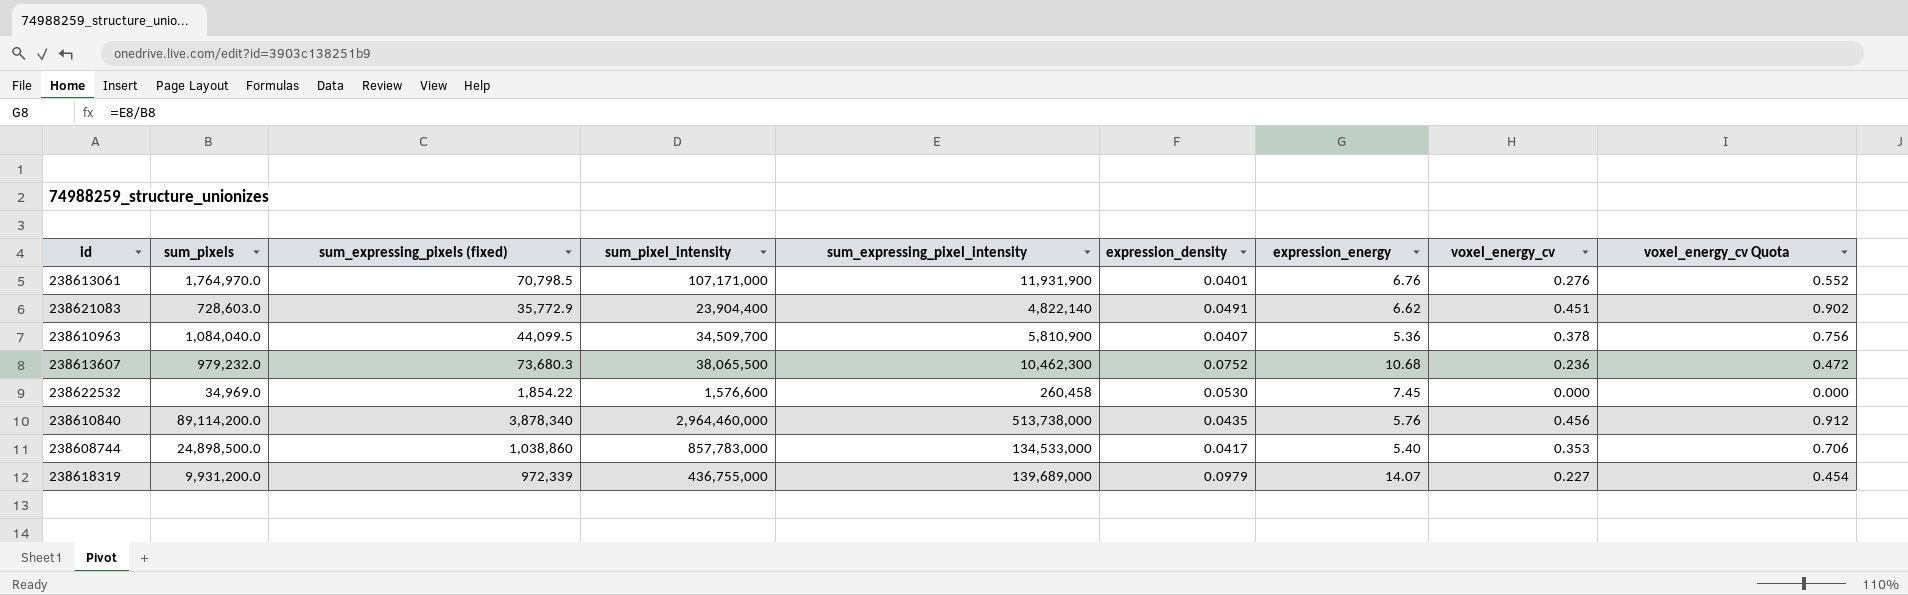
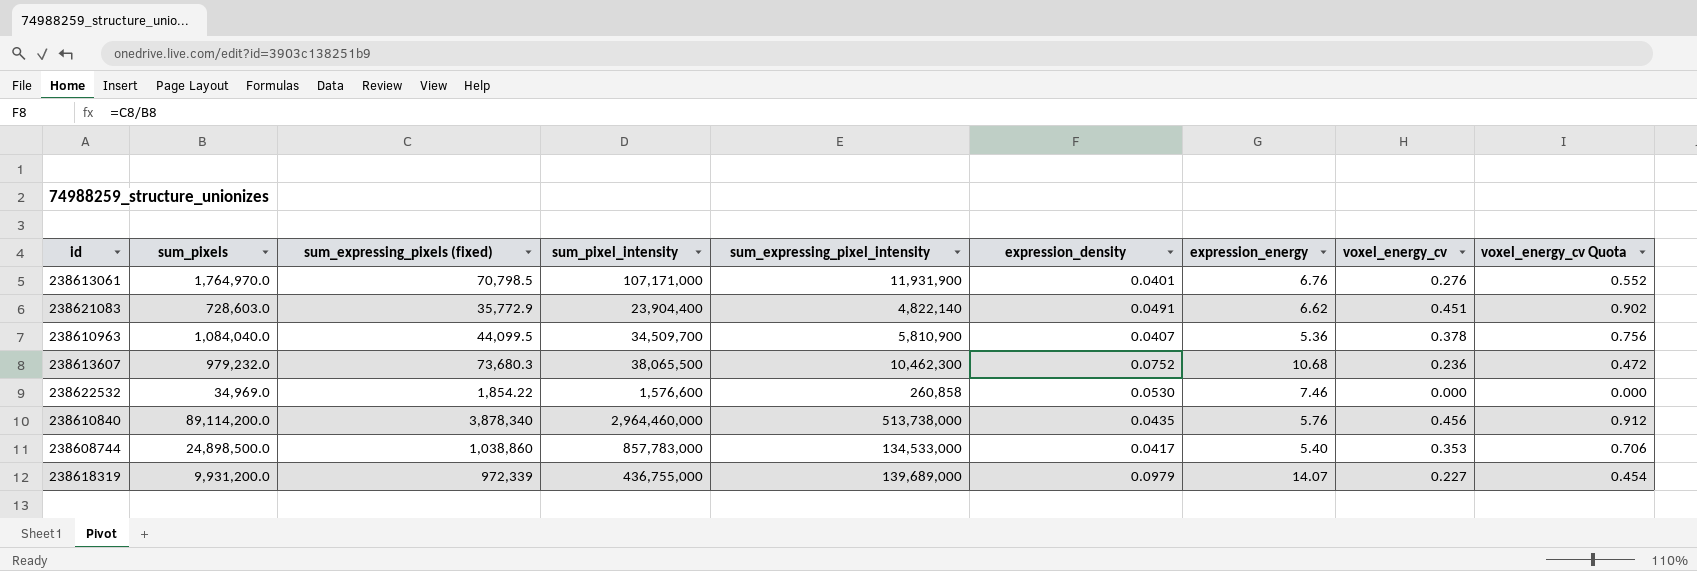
238622532 | sum_expressing_pixel_intensity: 260,458 -> 260,858
238622532 | expression_energy: 7.45 -> 7.46

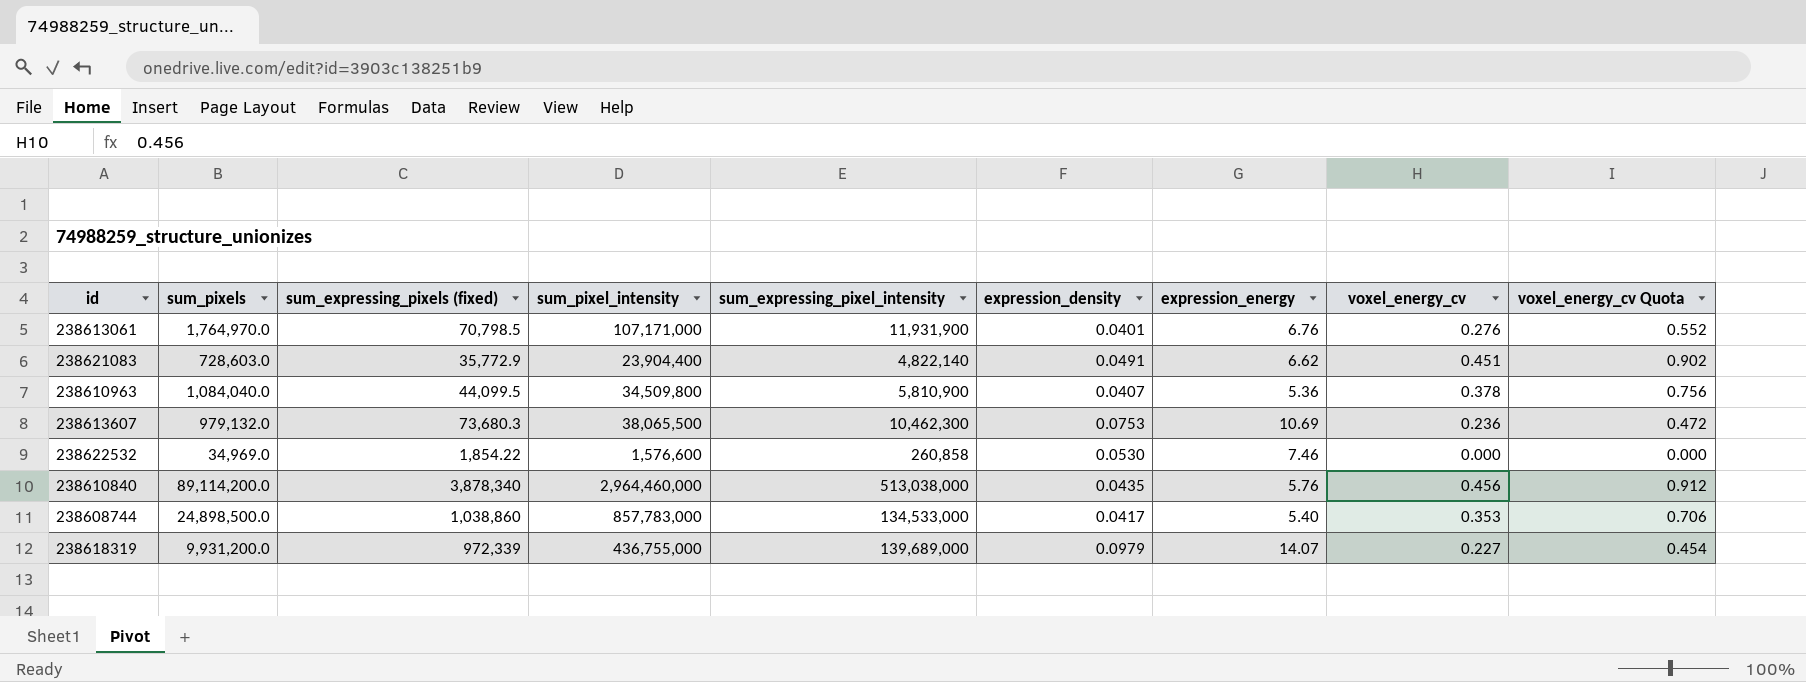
238610963 | sum_pixel_intensity: 34,509,700 -> 34,509,800
238613607 | sum_pixels: 979,232.0 -> 979,132.0
238613607 | expression_density: 0.0752 -> 0.0753
238613607 | expression_energy: 10.68 -> 10.69
238610840 | sum_expressing_pixel_intensity: 513,738,000 -> 513,038,000

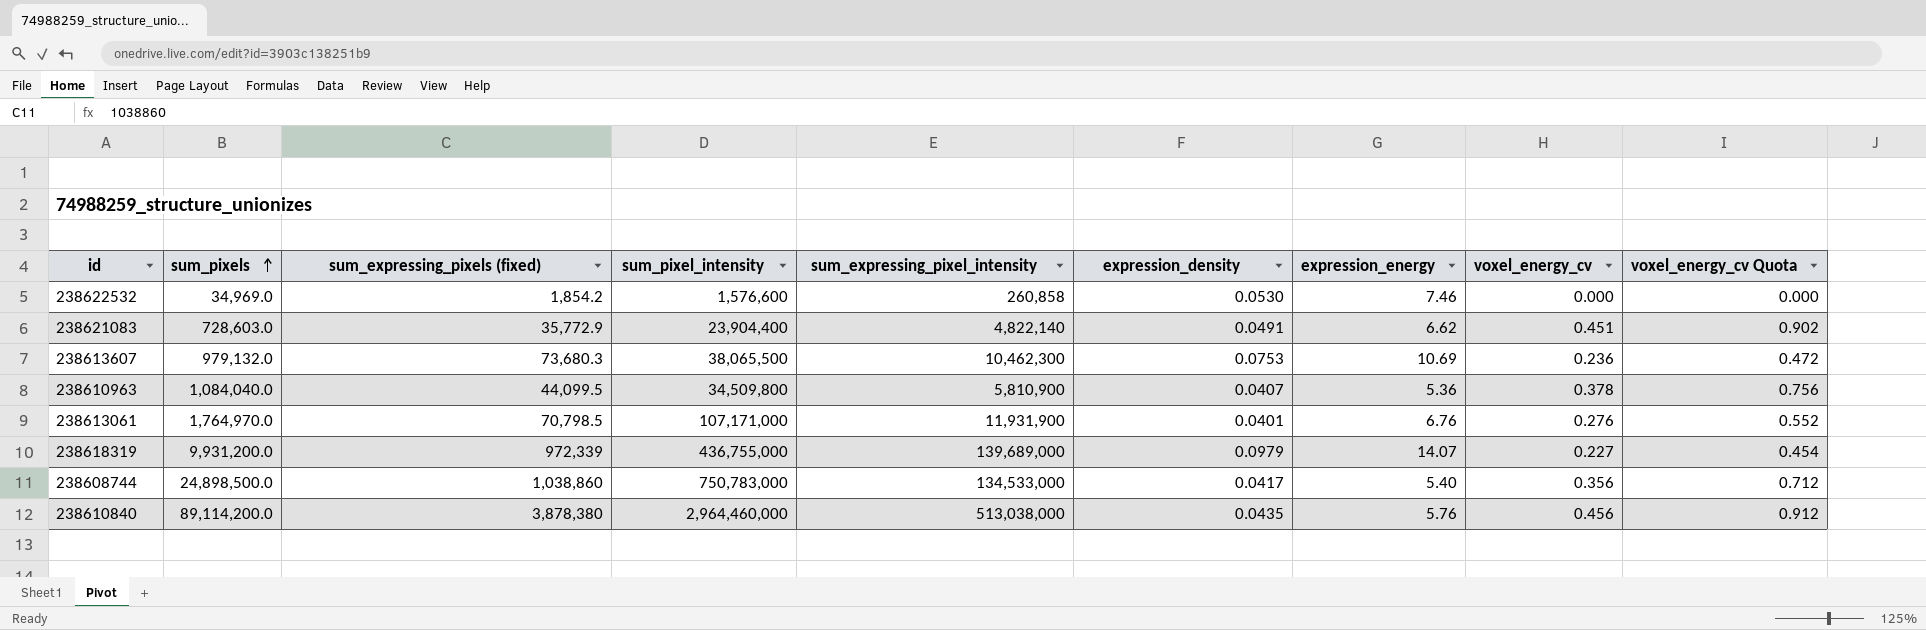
row order: none -> sum_pixels ascending
238622532 | sum_expressing_pixels (fixed): 1,854.22 -> 1,854.2
238608744 | sum_pixel_intensity: 857,783,000 -> 750,783,000
238608744 | voxel_energy_cv: 0.353 -> 0.356
238608744 | voxel_energy_cv Quota: 0.706 -> 0.712
238610840 | sum_expressing_pixels (fixed): 3,878,340 -> 3,878,380

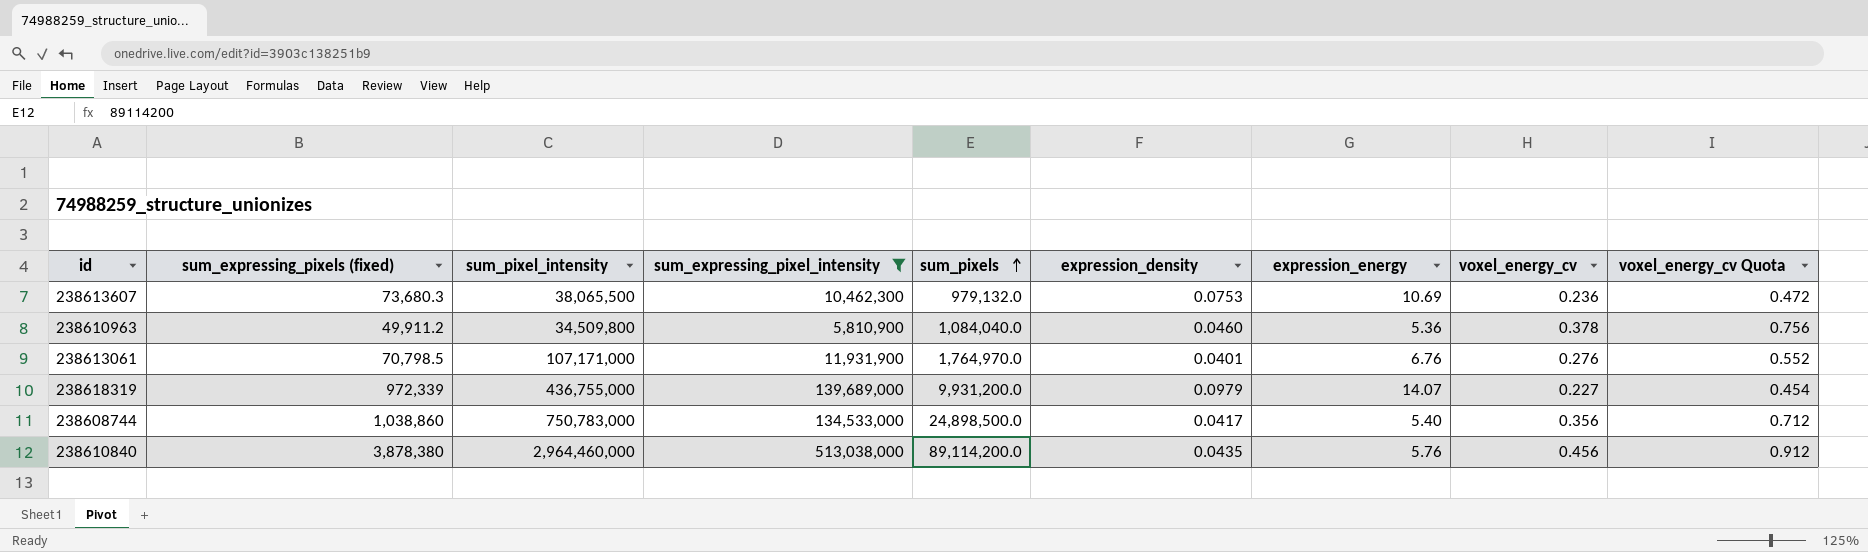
filter: none -> sum_expressing_pixel_intensity >= 5,810,900
column sum_pixels | position: 2 -> 5
238610963 | sum_expressing_pixels (fixed): 44,099.5 -> 49,911.2
238610963 | expression_density: 0.0407 -> 0.0460

